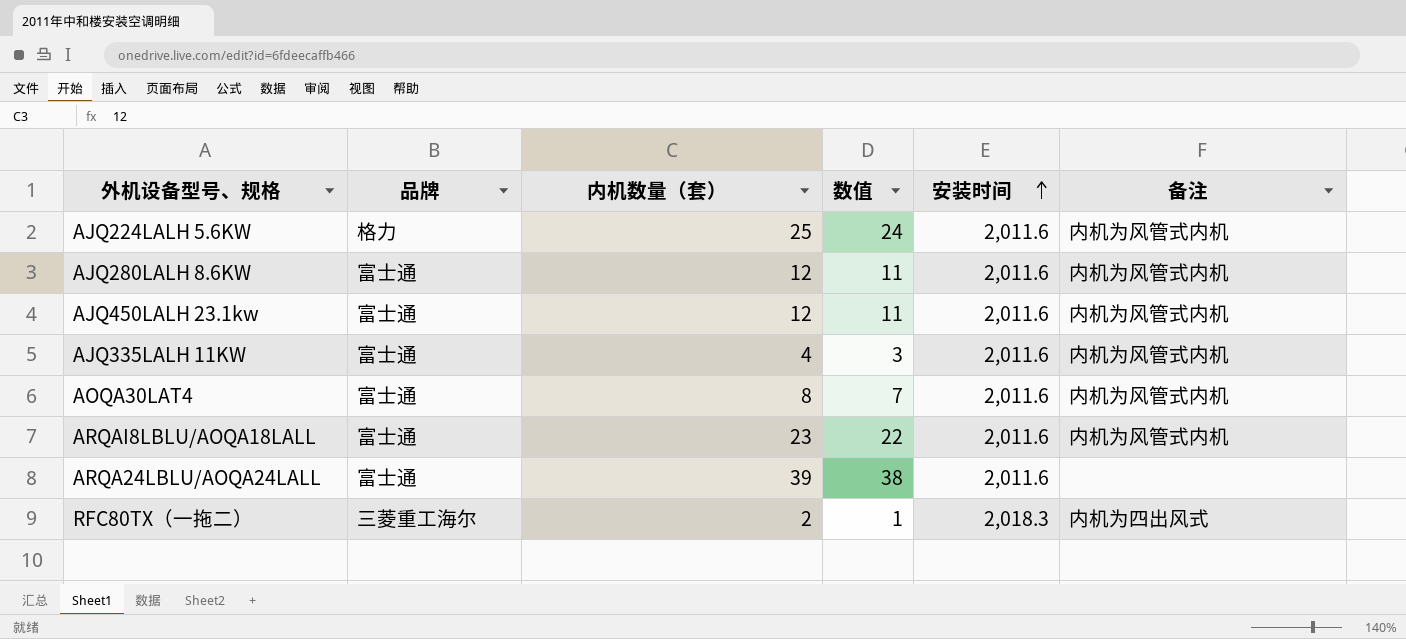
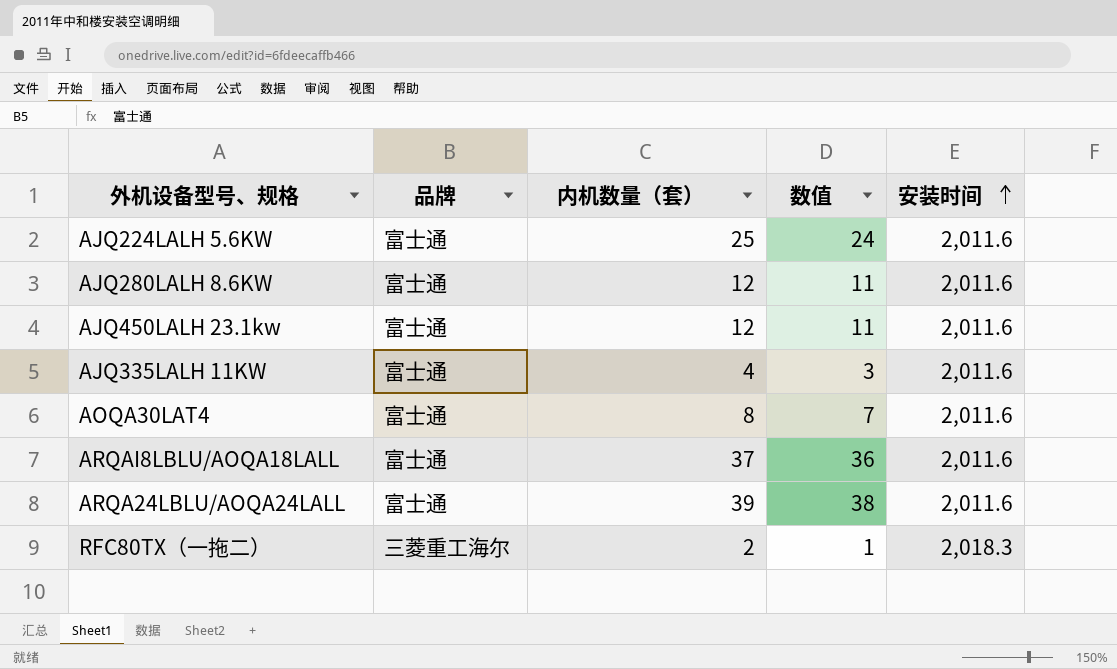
column 备注 | position: 6 -> none
AJQ224LALH 5.6KW | 品牌: 格力 -> 富士通
ARQAI8LBLU/AOQA18LALL | 内机数量（套）: 23 -> 37
ARQAI8LBLU/AOQA18LALL | 数值: 22 -> 36

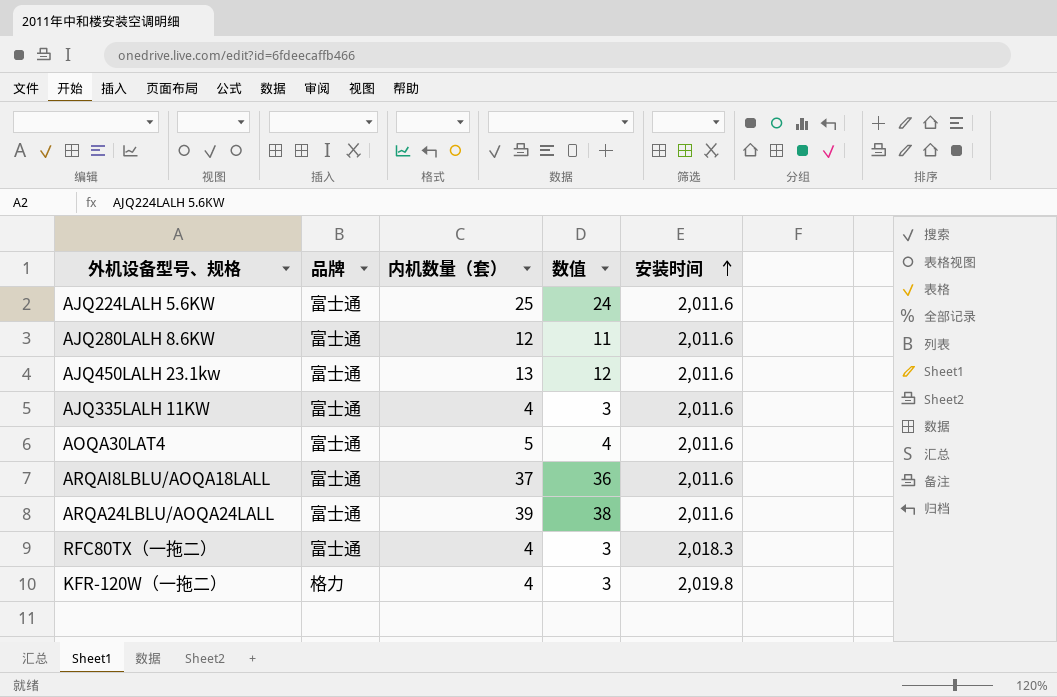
AJQ450LALH 23.1kw | 内机数量（套）: 12 -> 13
AJQ450LALH 23.1kw | 数值: 11 -> 12
AOQA30LAT4 | 内机数量（套）: 8 -> 5
AOQA30LAT4 | 数值: 7 -> 4
RFC80TX（一拖二） | 品牌: 三菱重工海尔 -> 富士通
RFC80TX（一拖二） | 内机数量（套）: 2 -> 4
RFC80TX（一拖二） | 数值: 1 -> 3
row KFR-120W（一拖二）: none -> 格力 | 4 | 3 | 2,019.8

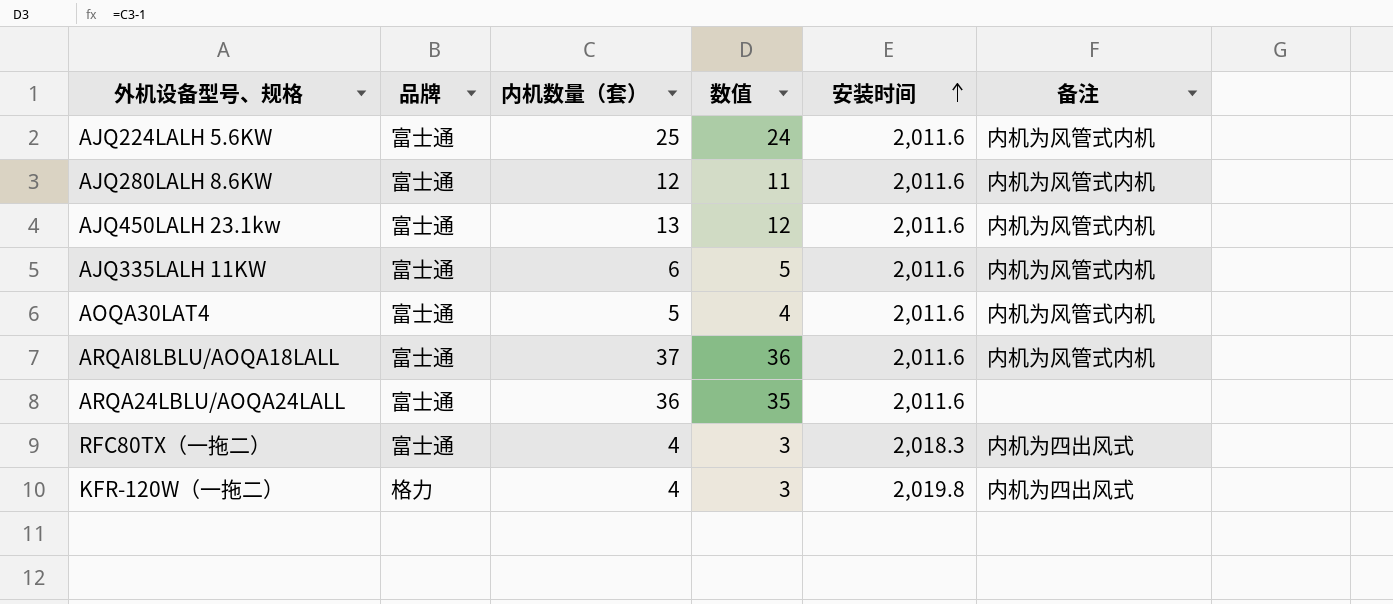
column 备注 | position: none -> 6
AJQ335LALH 11KW | 内机数量（套）: 4 -> 6
AJQ335LALH 11KW | 数值: 3 -> 5
ARQA24LBLU/AOQA24LALL | 内机数量（套）: 39 -> 36
ARQA24LBLU/AOQA24LALL | 数值: 38 -> 35

